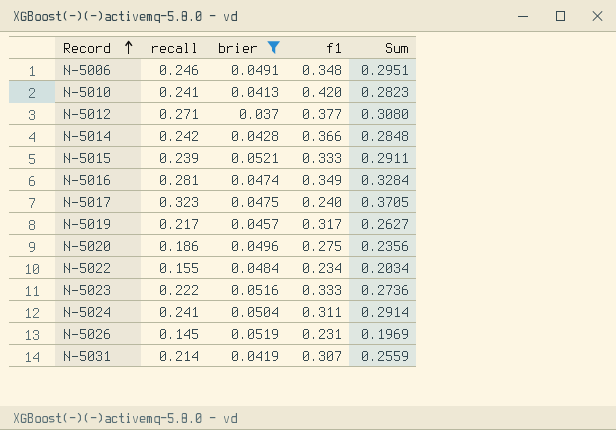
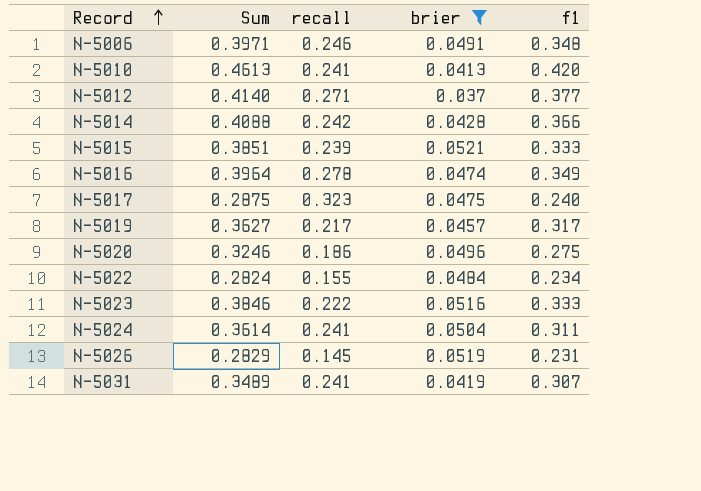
column Sum | formula: [recall] + [brier] -> [brier] + [f1]
column Sum | position: 5 -> 2
N-5016 | recall: 0.281 -> 0.278
N-5031 | recall: 0.214 -> 0.241

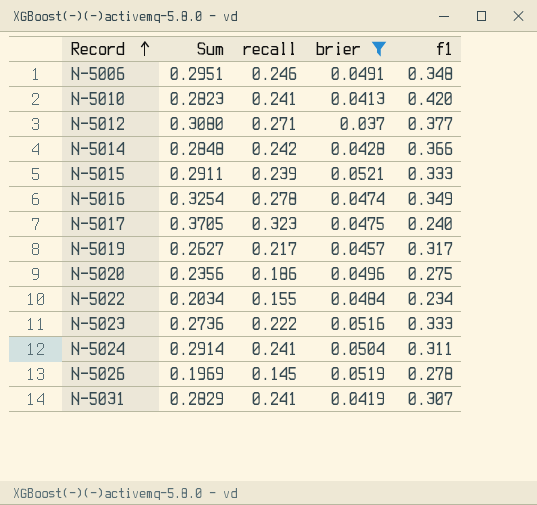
column Sum | formula: [brier] + [f1] -> [recall] + [brier]
N-5026 | f1: 0.231 -> 0.278

